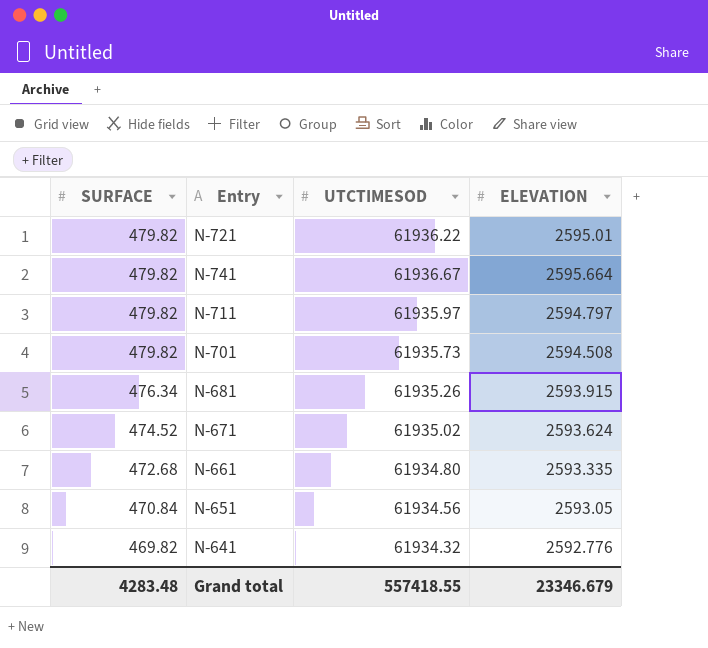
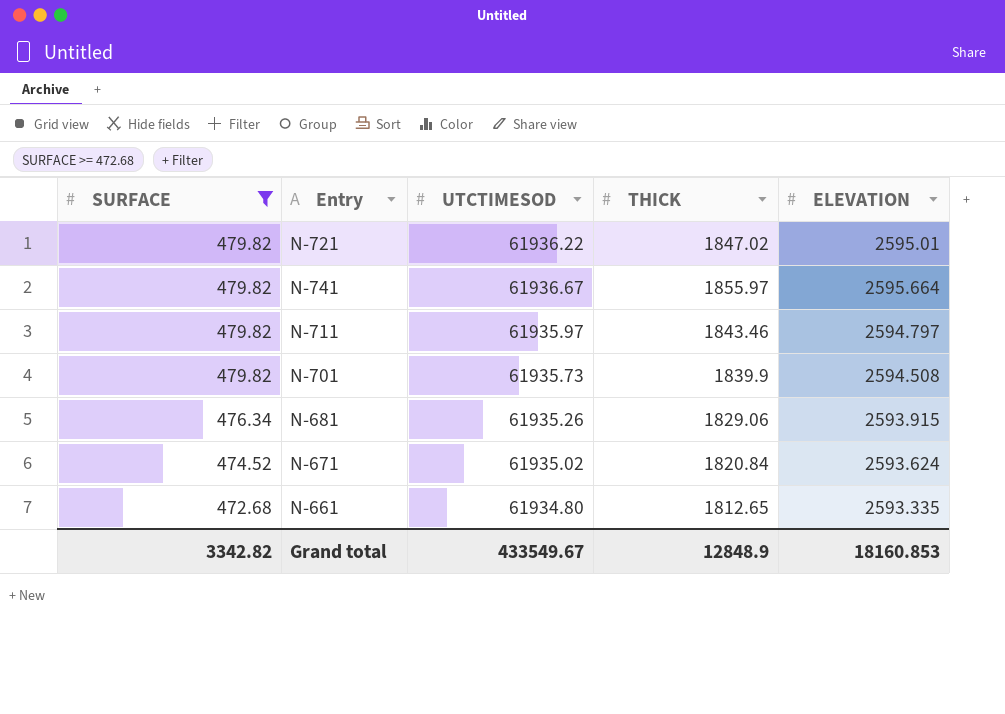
filter: none -> SURFACE >= 472.68
column THICK | position: none -> 4
Grand total | SURFACE: 4283.48 -> 3342.82
Grand total | UTCTIMESOD: 557418.55 -> 433549.67
Grand total | ELEVATION: 23346.679 -> 18160.853

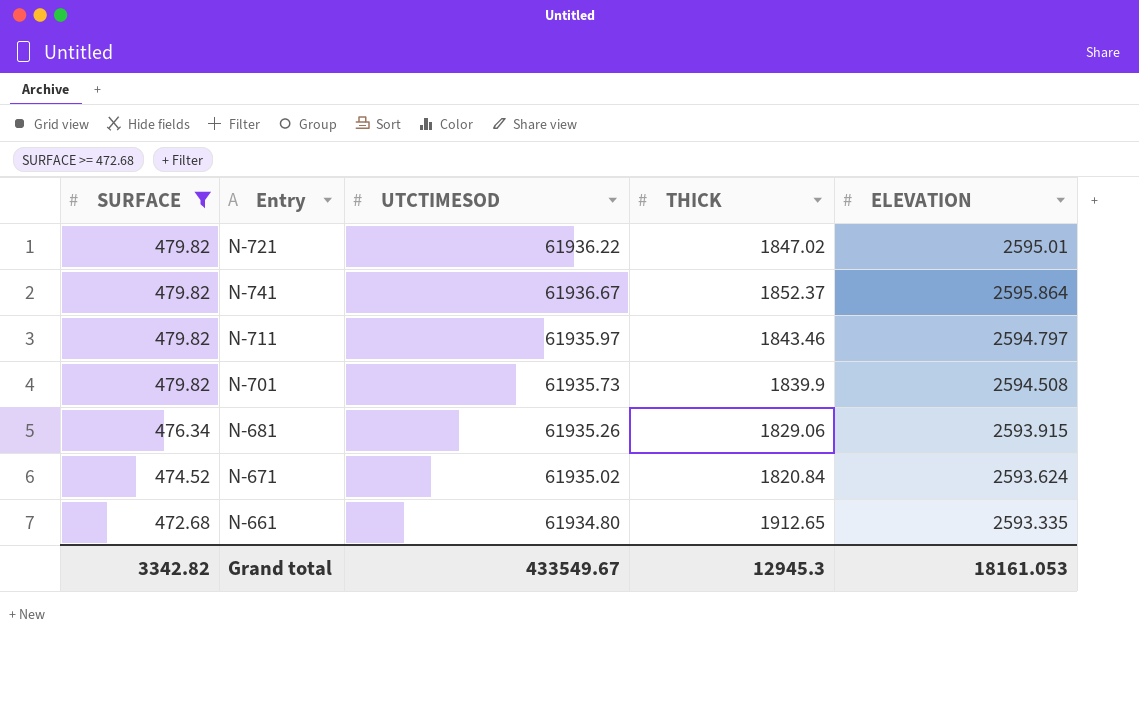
N-741 | THICK: 1855.97 -> 1852.37
N-741 | ELEVATION: 2595.664 -> 2595.864
N-661 | THICK: 1812.65 -> 1912.65
Grand total | THICK: 12848.9 -> 12945.3
Grand total | ELEVATION: 18160.853 -> 18161.053

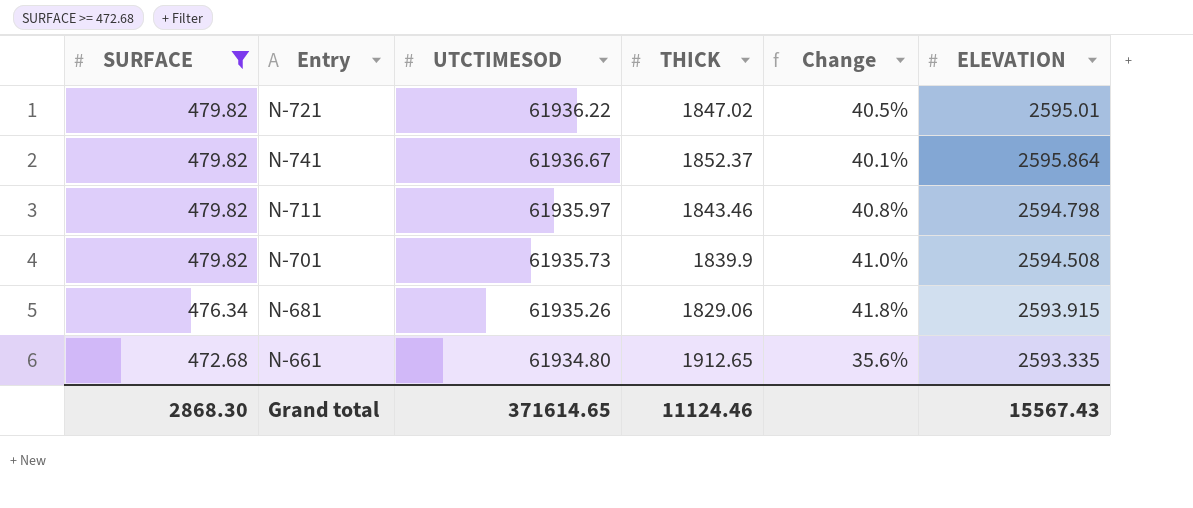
column Change | formula: none -> ([ELEVATION] - [THICK]) / [THICK]
row N-671: 474.52 | 61935.02 | 1820.84 | 2593.624 -> none
N-711 | ELEVATION: 2594.797 -> 2594.798
Grand total | SURFACE: 3342.82 -> 2868.30
Grand total | UTCTIMESOD: 433549.67 -> 371614.65
Grand total | THICK: 12945.3 -> 11124.46
Grand total | ELEVATION: 18161.053 -> 15567.43

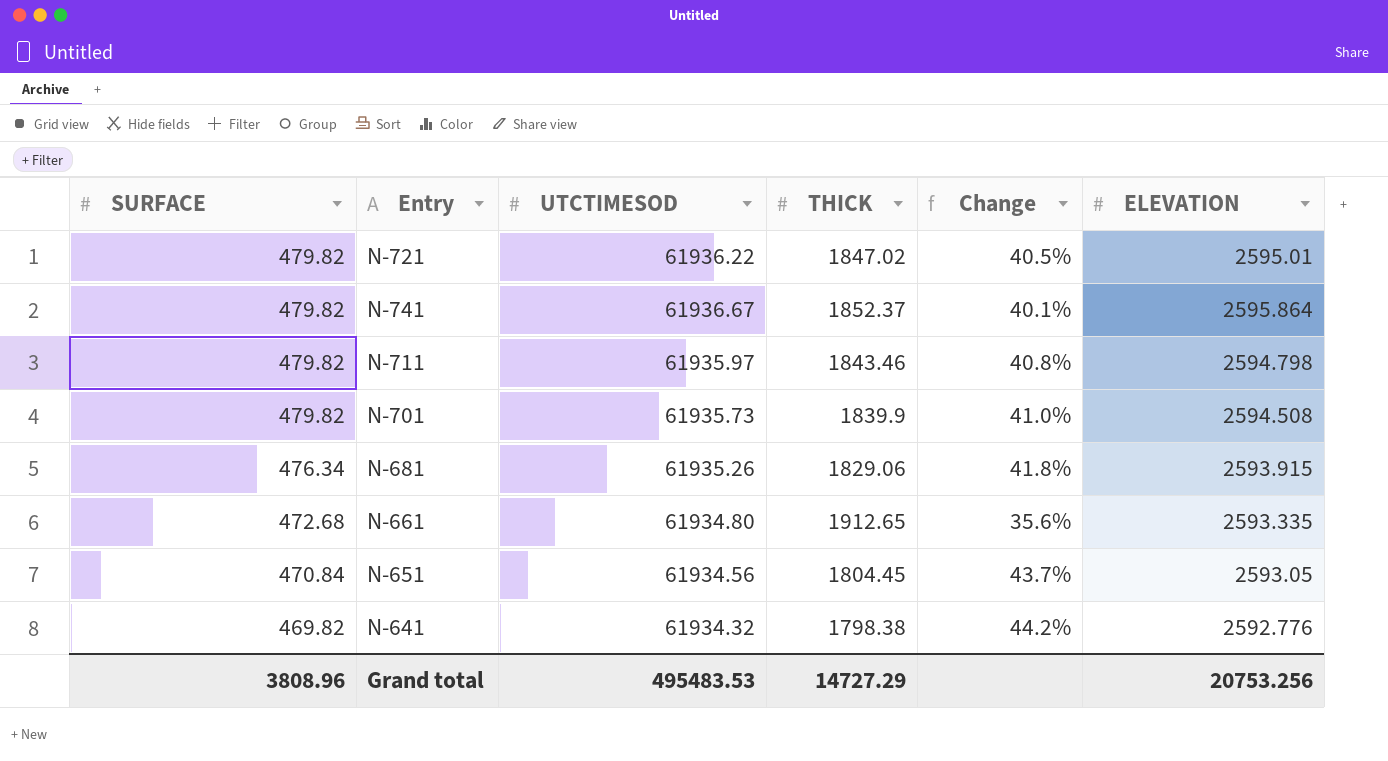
filter: SURFACE >= 472.68 -> none
Grand total | SURFACE: 2868.30 -> 3808.96
Grand total | UTCTIMESOD: 371614.65 -> 495483.53
Grand total | THICK: 11124.46 -> 14727.29
Grand total | ELEVATION: 15567.43 -> 20753.256

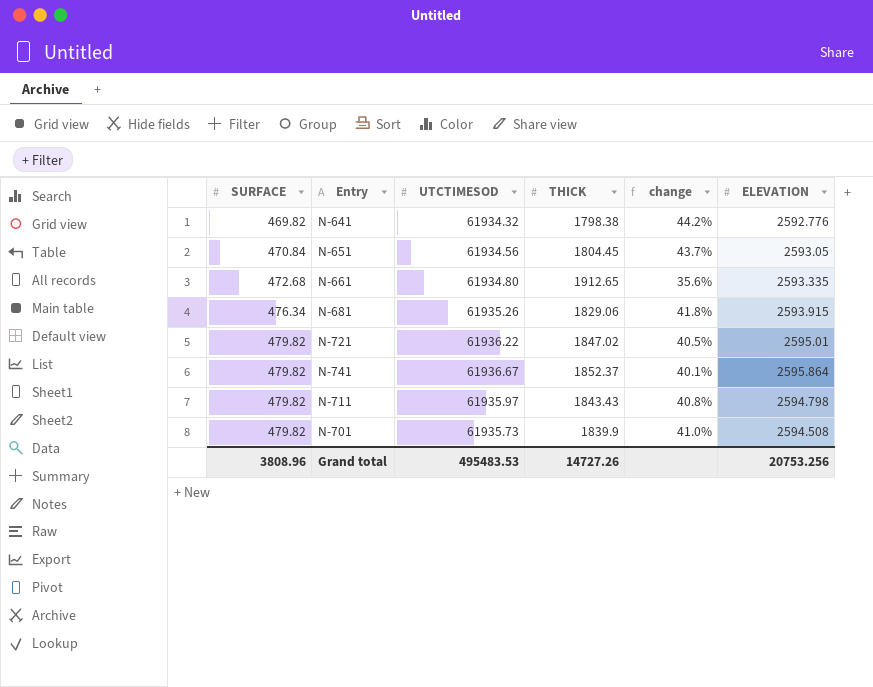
row order: SURFACE descending -> SURFACE ascending
column name: Change -> change
N-711 | THICK: 1843.46 -> 1843.43
Grand total | THICK: 14727.29 -> 14727.26

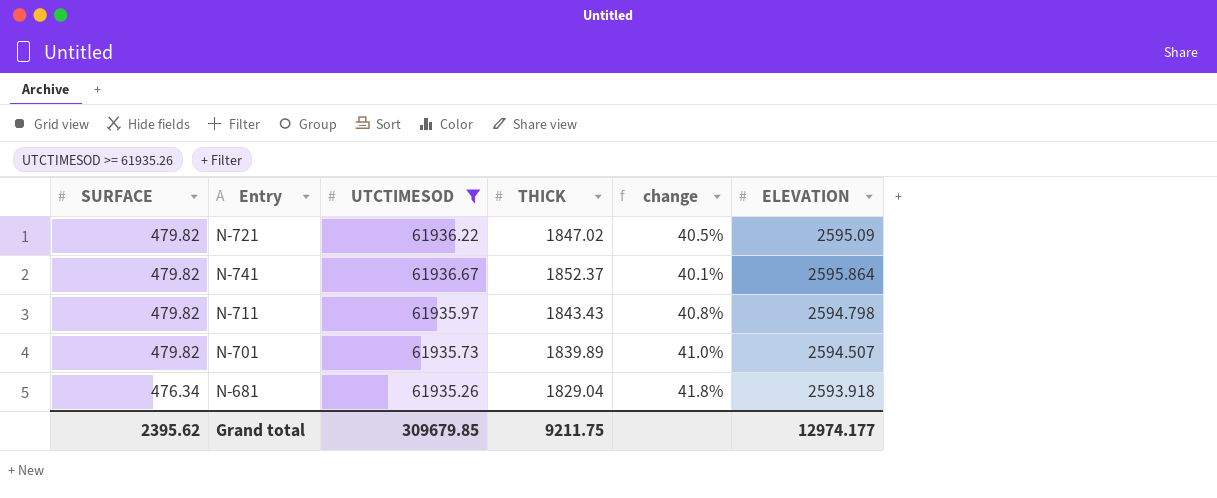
filter: none -> UTCTIMESOD >= 61935.26
row order: SURFACE ascending -> SURFACE descending
N-721 | ELEVATION: 2595.01 -> 2595.09
N-701 | THICK: 1839.9 -> 1839.89
N-701 | ELEVATION: 2594.508 -> 2594.507
N-681 | THICK: 1829.06 -> 1829.04
N-681 | ELEVATION: 2593.915 -> 2593.918
Grand total | SURFACE: 3808.96 -> 2395.62
Grand total | UTCTIMESOD: 495483.53 -> 309679.85
Grand total | THICK: 14727.26 -> 9211.75
Grand total | ELEVATION: 20753.256 -> 12974.177

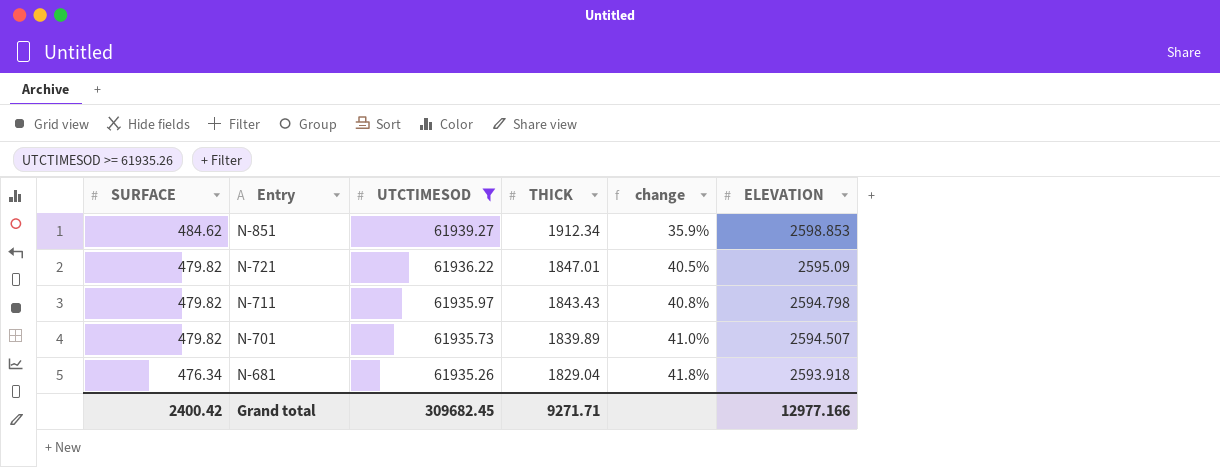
row N-741: 479.82 | 61936.67 | 1852.37 | 40.1% | 2595.864 -> none
row N-851: none -> 484.62 | 61939.27 | 1912.34 | 35.9% | 2598.853
N-721 | THICK: 1847.02 -> 1847.01
Grand total | SURFACE: 2395.62 -> 2400.42
Grand total | UTCTIMESOD: 309679.85 -> 309682.45
Grand total | THICK: 9211.75 -> 9271.71
Grand total | ELEVATION: 12974.177 -> 12977.166

